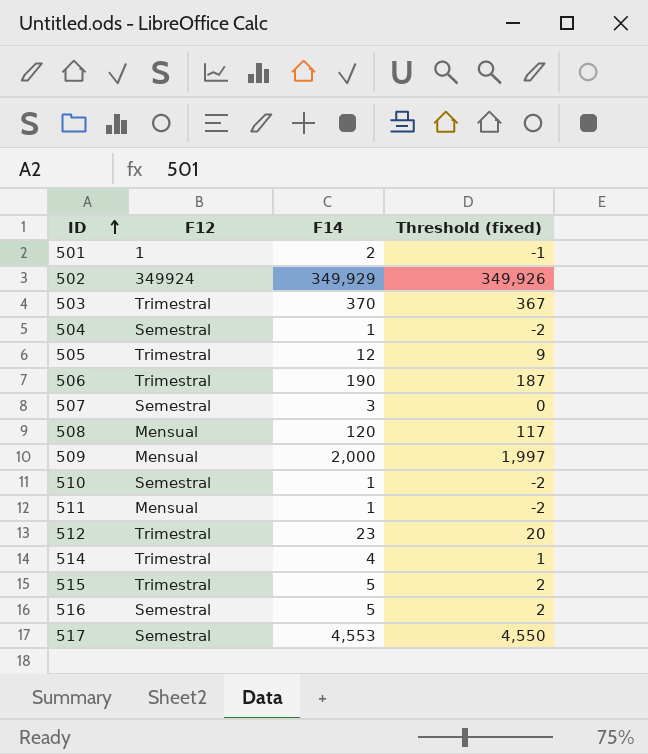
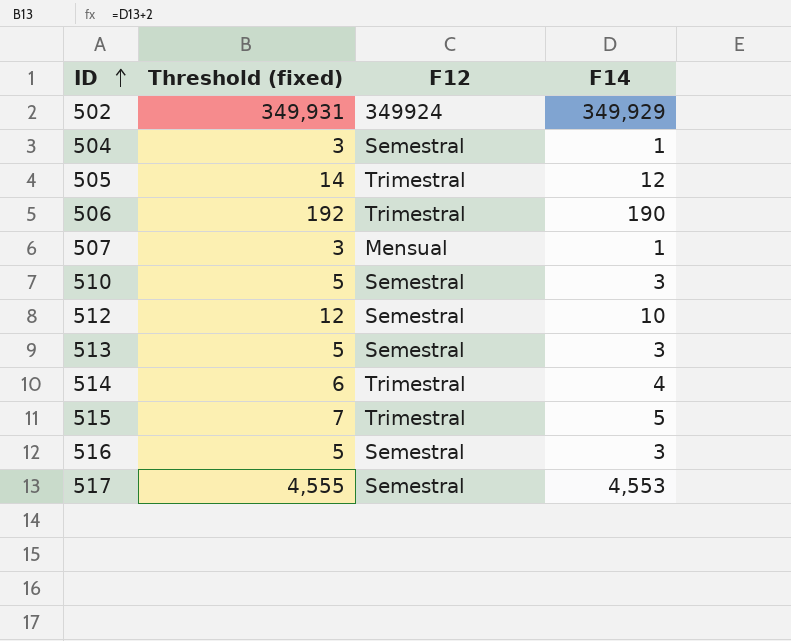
column Threshold (fixed) | formula: [F14] - 3 -> [F14] + 2
column Threshold (fixed) | position: 4 -> 2
row 501: 1 | 2 | -1 -> none
row 503: Trimestral | 370 | 367 -> none
row 508: Mensual | 120 | 117 -> none
row 509: Mensual | 2,000 | 1,997 -> none
row 511: Mensual | 1 | -2 -> none
507 | F12: Semestral -> Mensual
507 | F14: 3 -> 1
510 | F14: 1 -> 3
512 | F12: Trimestral -> Semestral
512 | F14: 23 -> 10
row 513: none -> 5 | Semestral | 3
516 | F14: 5 -> 3

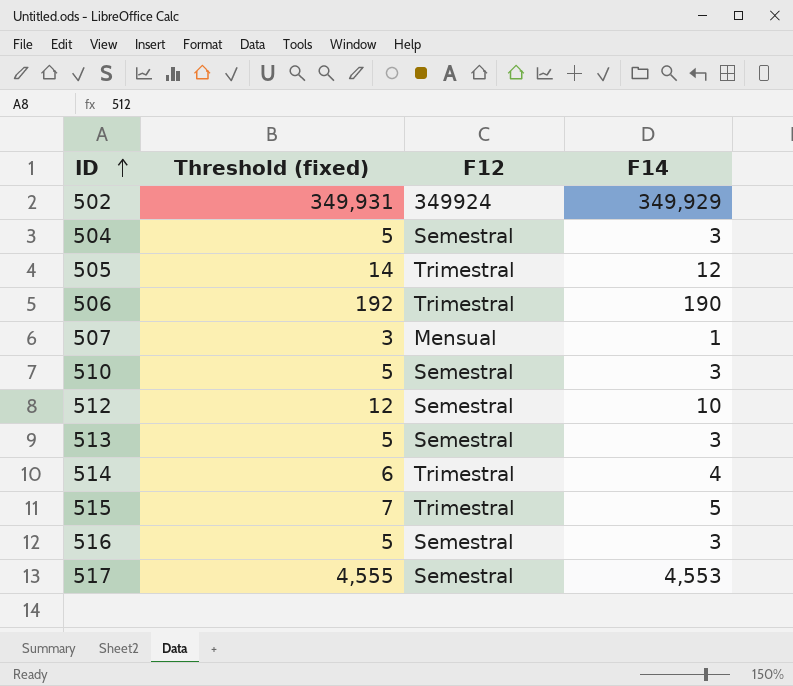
504 | Threshold (fixed): 3 -> 5
504 | F14: 1 -> 3

